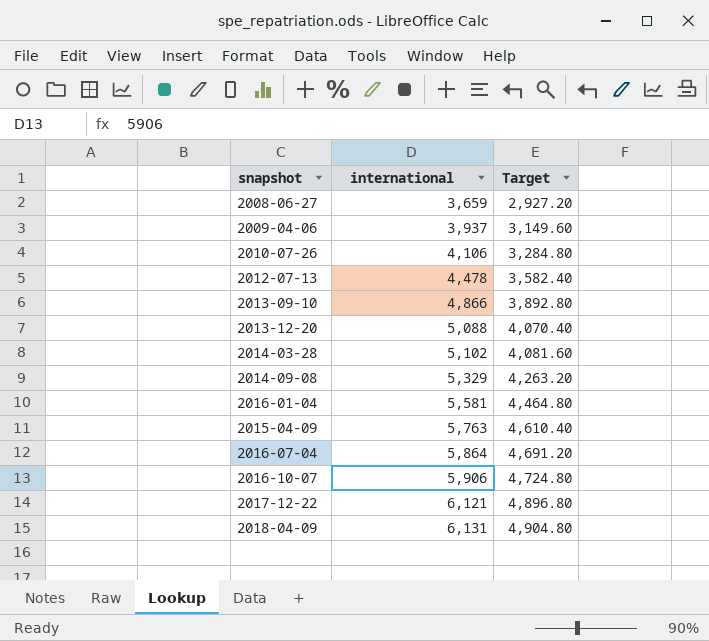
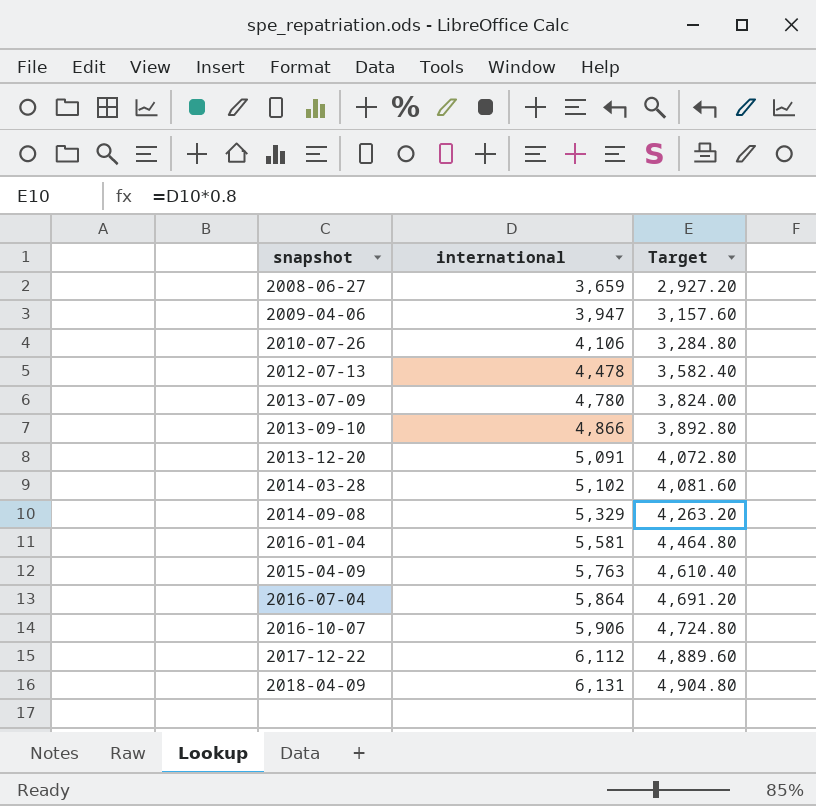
2009-04-06 | international: 3,937 -> 3,947
2009-04-06 | Target: 3,149.60 -> 3,157.60
row 2013-07-09: none -> 4,780 | 3,824.00
2013-12-20 | international: 5,088 -> 5,091
2013-12-20 | Target: 4,070.40 -> 4,072.80
2017-12-22 | international: 6,121 -> 6,112
2017-12-22 | Target: 4,896.80 -> 4,889.60

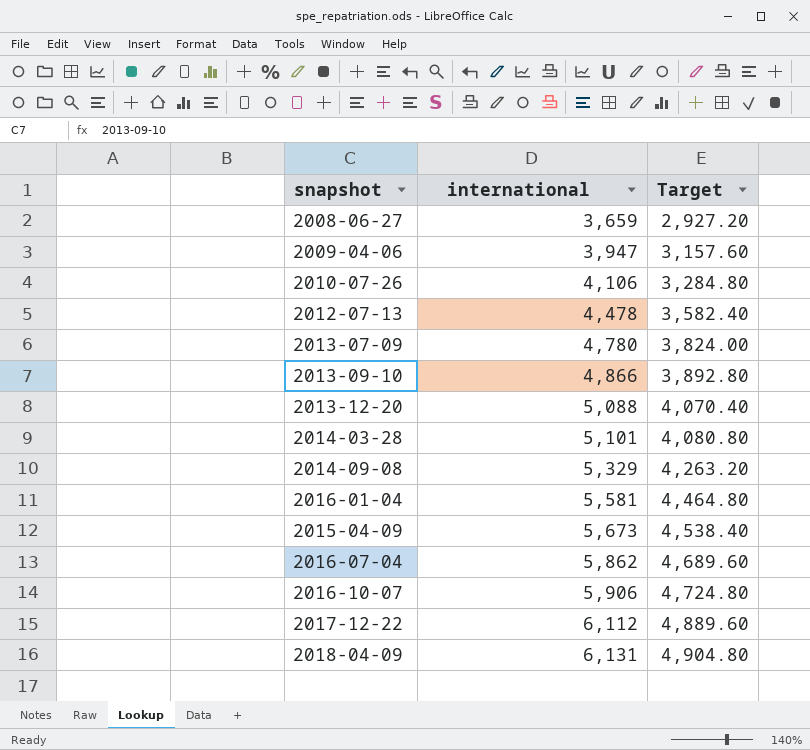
2013-12-20 | international: 5,091 -> 5,088
2013-12-20 | Target: 4,072.80 -> 4,070.40
2014-03-28 | international: 5,102 -> 5,101
2014-03-28 | Target: 4,081.60 -> 4,080.80
2015-04-09 | international: 5,763 -> 5,673
2015-04-09 | Target: 4,610.40 -> 4,538.40
2016-07-04 | international: 5,864 -> 5,862
2016-07-04 | Target: 4,691.20 -> 4,689.60

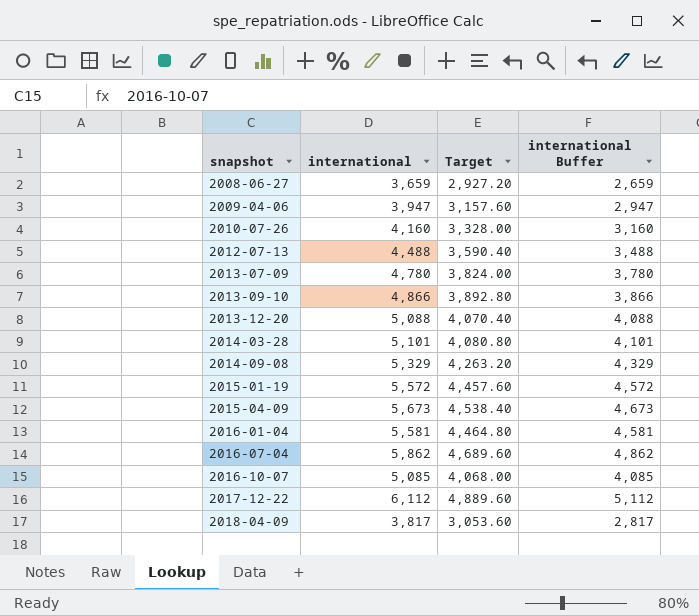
row order: international ascending -> snapshot ascending
column international Buffer | formula: none -> [international] - 1000
2010-07-26 | international: 4,106 -> 4,160
2010-07-26 | Target: 3,284.80 -> 3,328.00
2012-07-13 | international: 4,478 -> 4,488
2012-07-13 | Target: 3,582.40 -> 3,590.40
row 2015-01-19: none -> 5,572 | 4,457.60 | 4,572
2016-10-07 | international: 5,906 -> 5,085
2016-10-07 | Target: 4,724.80 -> 4,068.00
2018-04-09 | international: 6,131 -> 3,817
2018-04-09 | Target: 4,904.80 -> 3,053.60

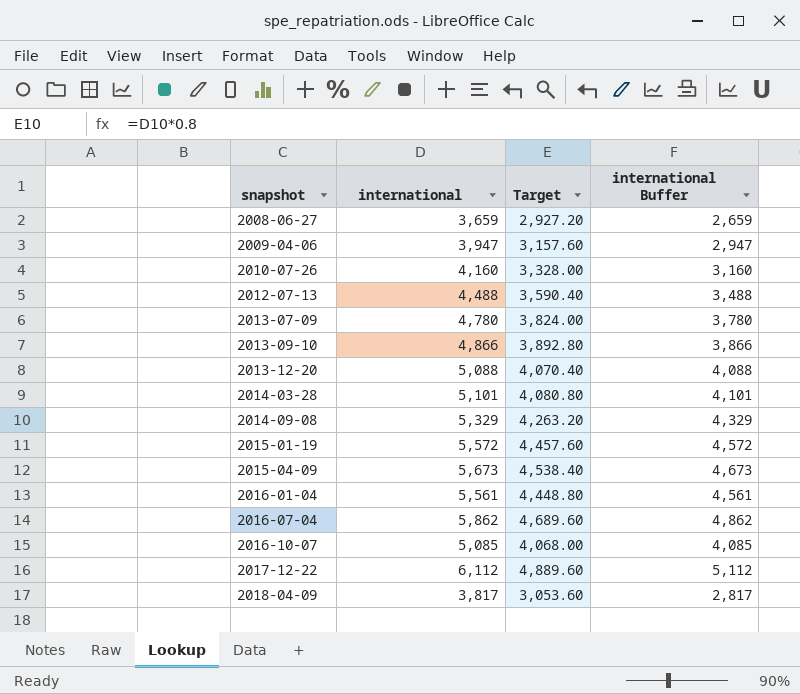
2016-01-04 | international: 5,581 -> 5,561
2016-01-04 | Target: 4,464.80 -> 4,448.80
2016-01-04 | international Buffer: 4,581 -> 4,561

